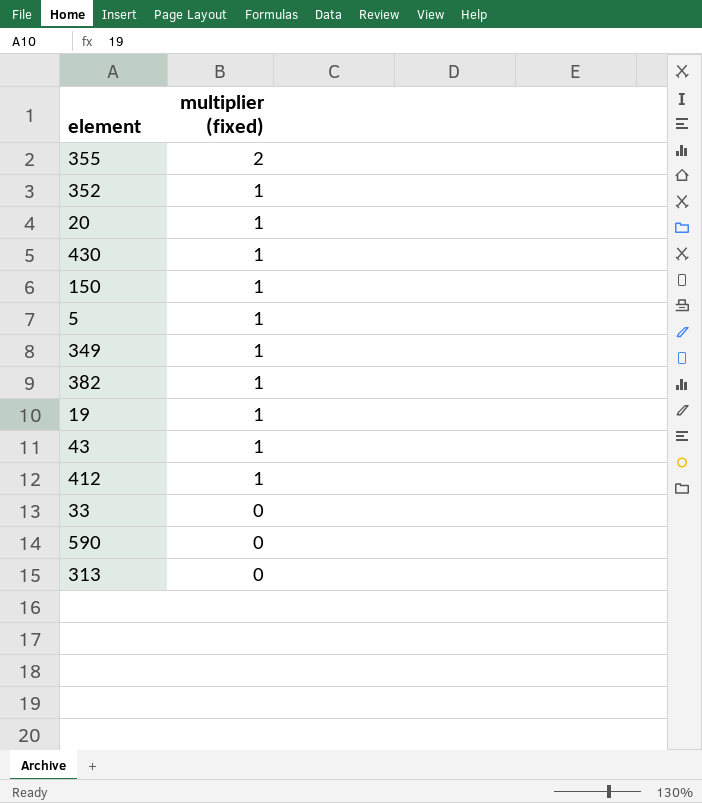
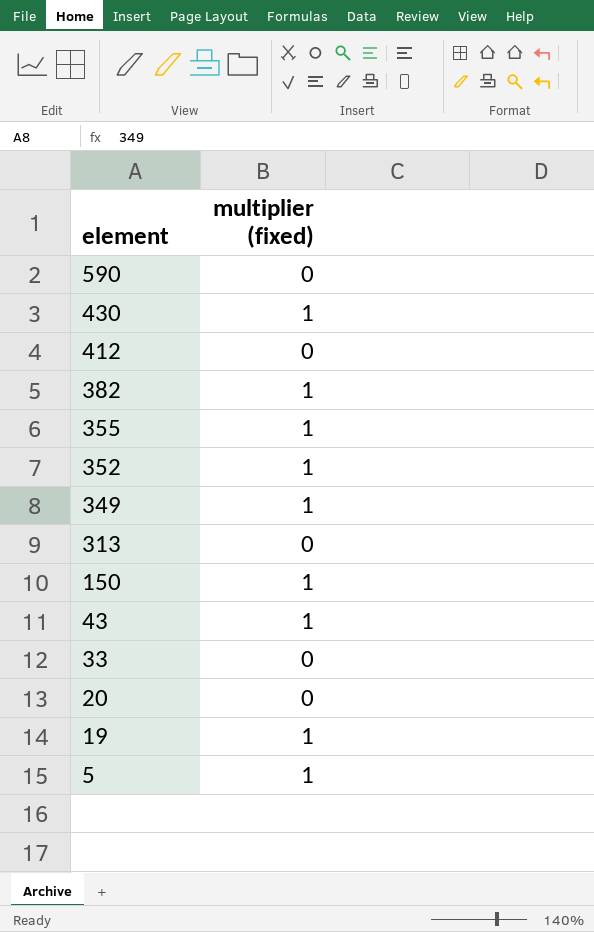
row order: multiplier (fixed) descending -> element descending
412 | multiplier (fixed): 1 -> 0
355 | multiplier (fixed): 2 -> 1
20 | multiplier (fixed): 1 -> 0

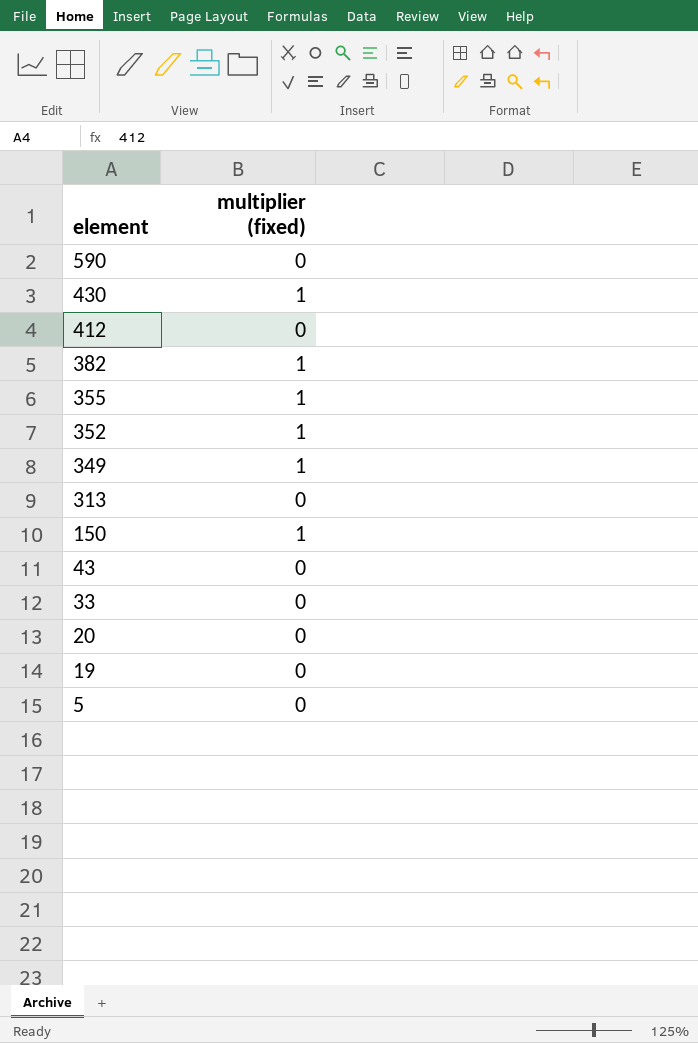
43 | multiplier (fixed): 1 -> 0
19 | multiplier (fixed): 1 -> 0
5 | multiplier (fixed): 1 -> 0

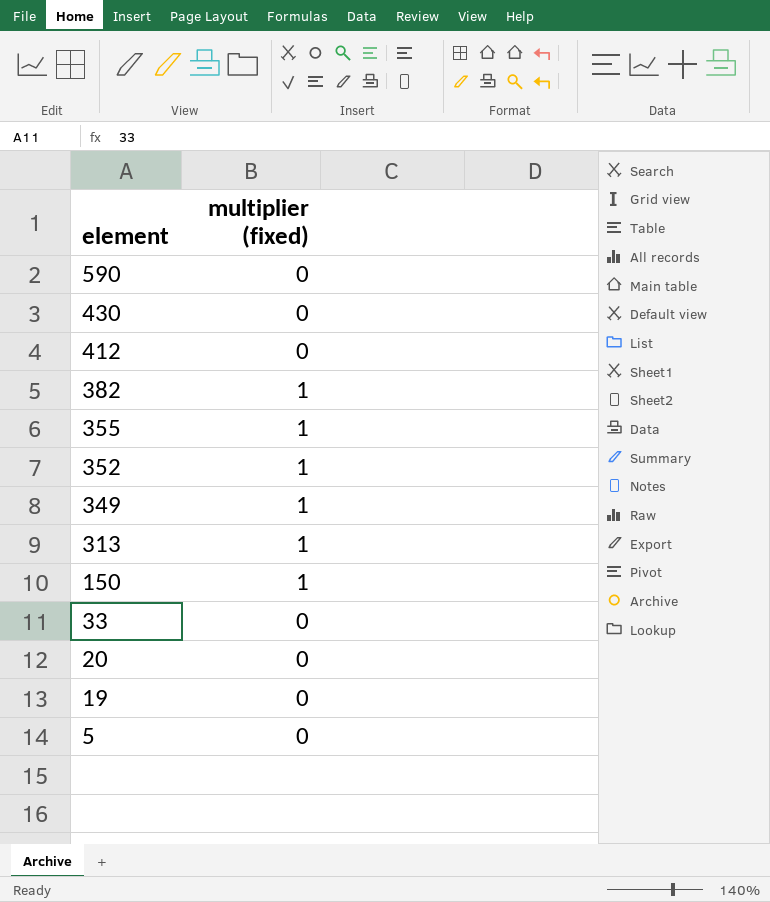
row 43: 0 -> none
430 | multiplier (fixed): 1 -> 0
313 | multiplier (fixed): 0 -> 1

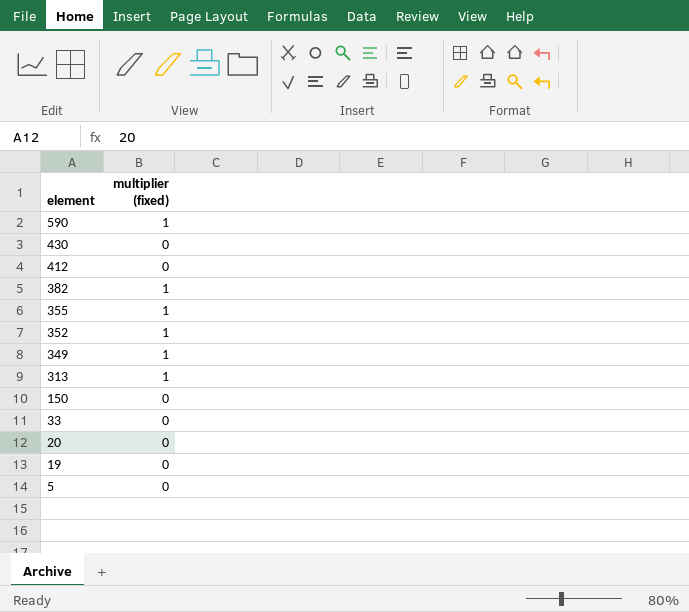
590 | multiplier (fixed): 0 -> 1
150 | multiplier (fixed): 1 -> 0

